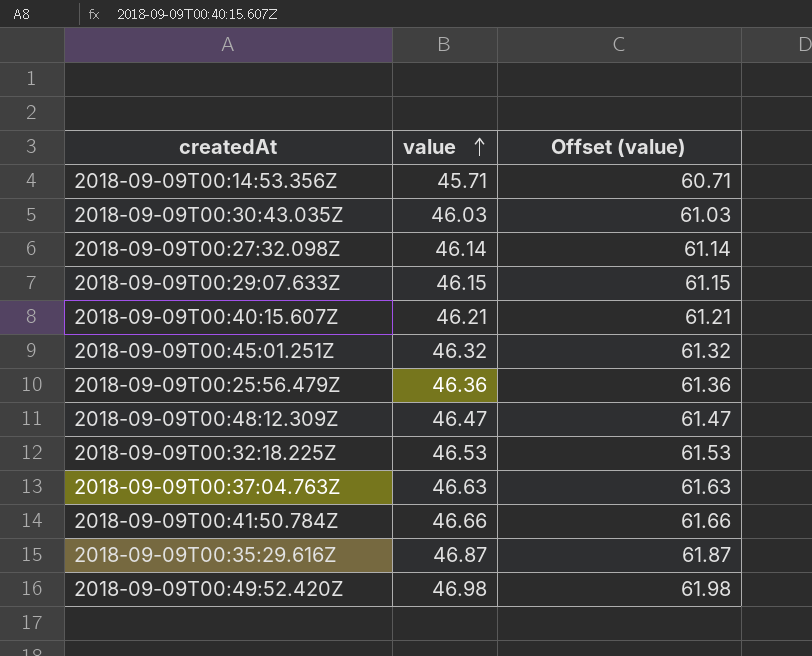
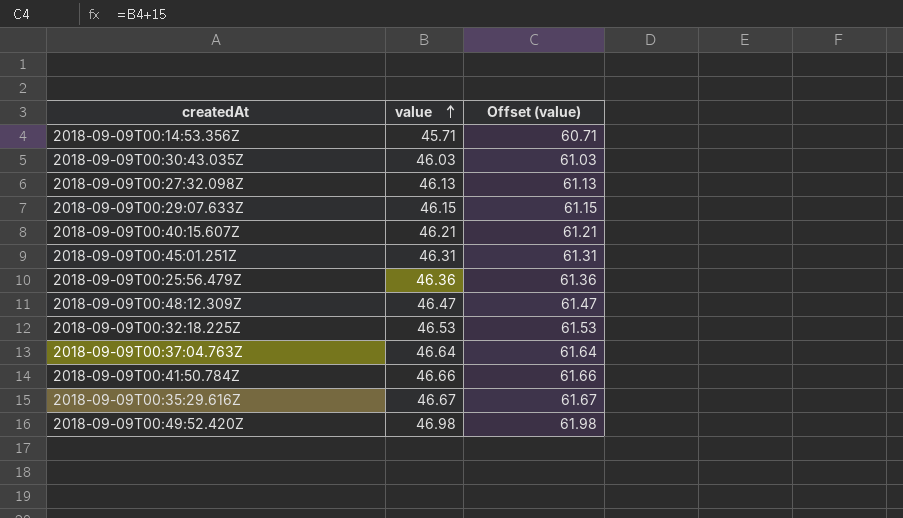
2018-09-09T00:27:32.098Z | value: 46.14 -> 46.13
2018-09-09T00:27:32.098Z | Offset (value): 61.14 -> 61.13
2018-09-09T00:45:01.251Z | value: 46.32 -> 46.31
2018-09-09T00:45:01.251Z | Offset (value): 61.32 -> 61.31
2018-09-09T00:37:04.763Z | value: 46.63 -> 46.64
2018-09-09T00:37:04.763Z | Offset (value): 61.63 -> 61.64
2018-09-09T00:35:29.616Z | value: 46.87 -> 46.67
2018-09-09T00:35:29.616Z | Offset (value): 61.87 -> 61.67

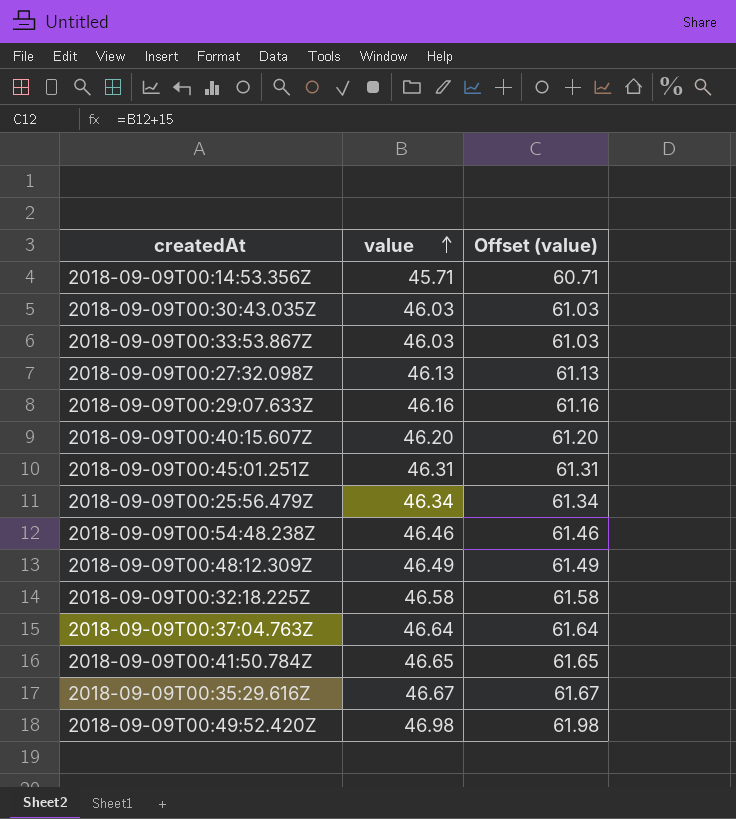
row 2018-09-09T00:33:53.867Z: none -> 46.03 | 61.03
2018-09-09T00:29:07.633Z | value: 46.15 -> 46.16
2018-09-09T00:29:07.633Z | Offset (value): 61.15 -> 61.16
2018-09-09T00:40:15.607Z | value: 46.21 -> 46.20
2018-09-09T00:40:15.607Z | Offset (value): 61.21 -> 61.20
2018-09-09T00:25:56.479Z | value: 46.36 -> 46.34
2018-09-09T00:25:56.479Z | Offset (value): 61.36 -> 61.34
row 2018-09-09T00:54:48.238Z: none -> 46.46 | 61.46
2018-09-09T00:48:12.309Z | value: 46.47 -> 46.49
2018-09-09T00:48:12.309Z | Offset (value): 61.47 -> 61.49
2018-09-09T00:32:18.225Z | value: 46.53 -> 46.58
2018-09-09T00:32:18.225Z | Offset (value): 61.53 -> 61.58
2018-09-09T00:41:50.784Z | value: 46.66 -> 46.65
2018-09-09T00:41:50.784Z | Offset (value): 61.66 -> 61.65

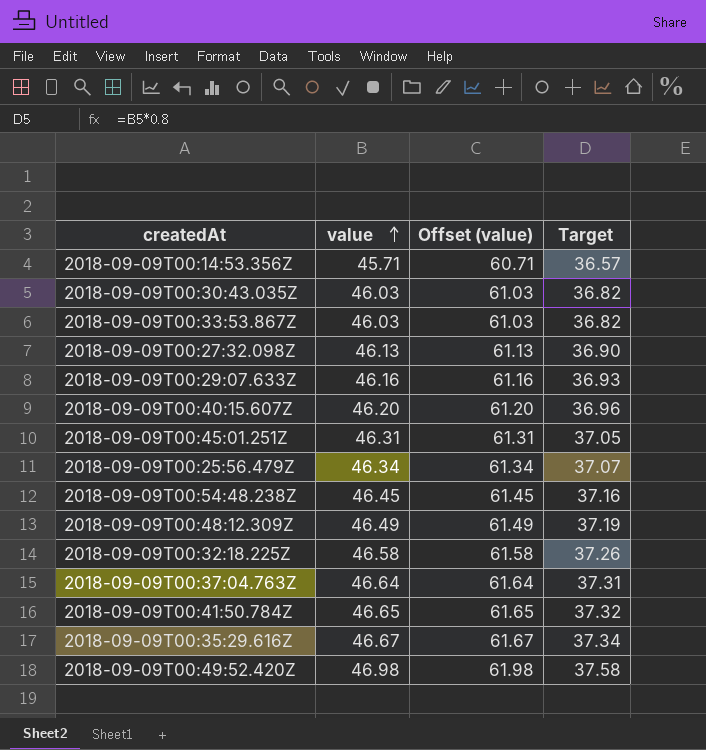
column Target | formula: none -> [value] * 0.8
2018-09-09T00:54:48.238Z | value: 46.46 -> 46.45
2018-09-09T00:54:48.238Z | Offset (value): 61.46 -> 61.45

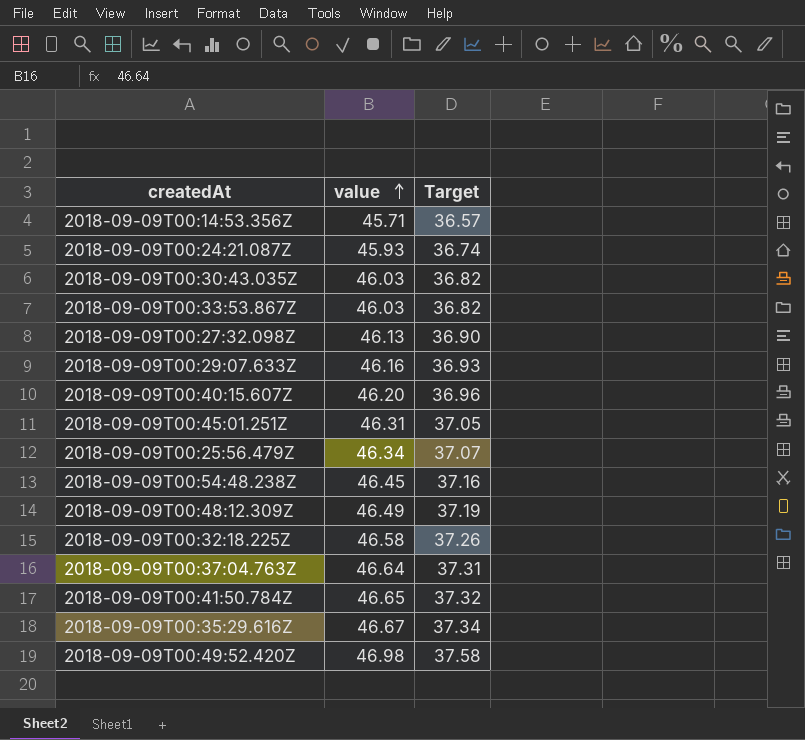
column Offset (value) | formula: [value] + 15 -> none
row 2018-09-09T00:24:21.087Z: none -> 45.93 | 36.74

